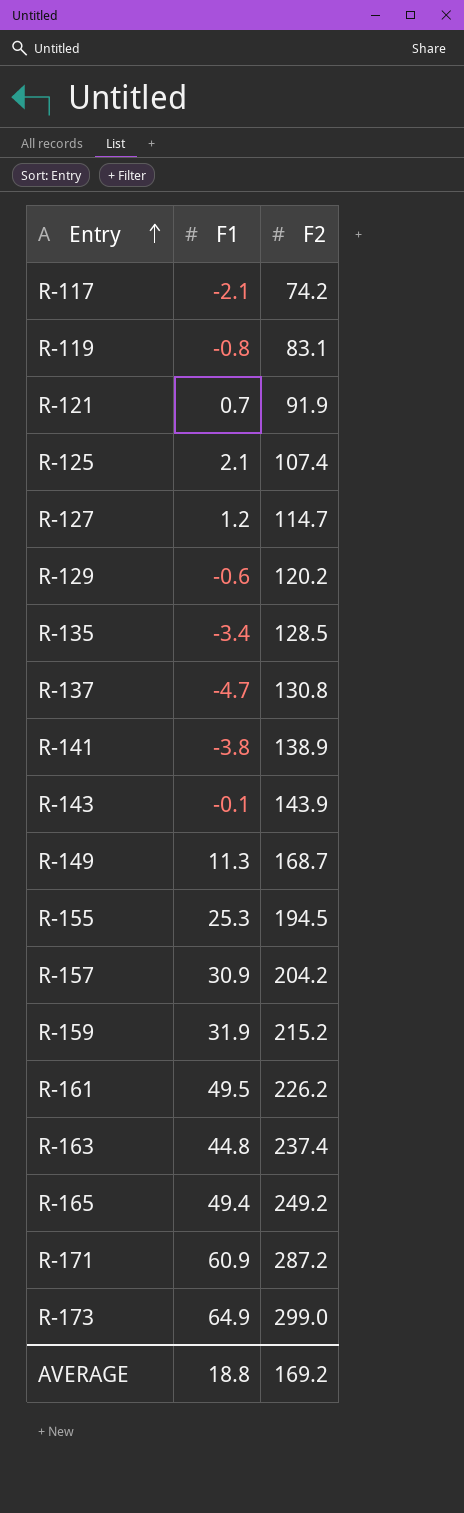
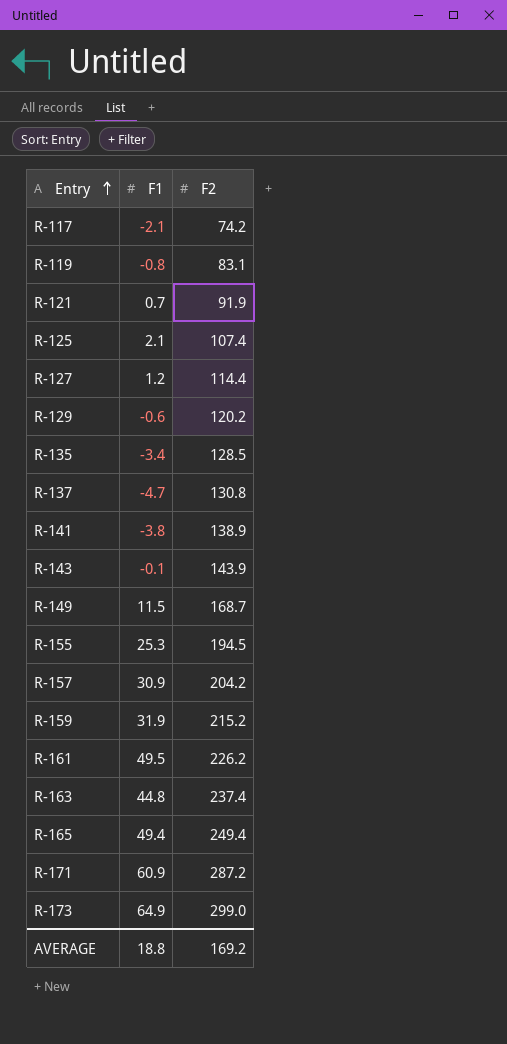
R-127 | F2: 114.7 -> 114.4
R-149 | F1: 11.3 -> 11.5
R-165 | F2: 249.2 -> 249.4

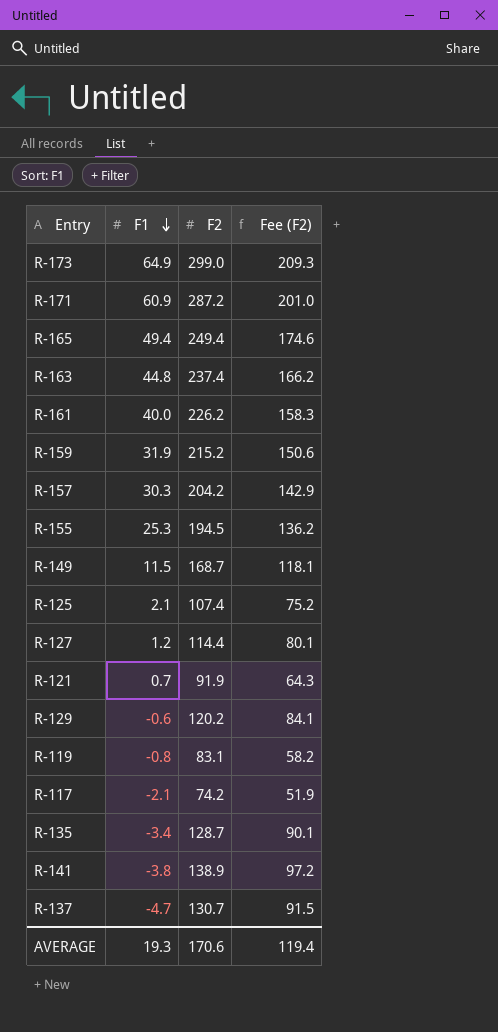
row order: Entry ascending -> F1 descending
column Fee (F2) | formula: none -> [F2] * 0.7
row R-143: -0.1 | 143.9 -> none
R-161 | F1: 49.5 -> 40.0
R-157 | F1: 30.9 -> 30.3
R-135 | F2: 128.5 -> 128.7
R-137 | F2: 130.8 -> 130.7
AVERAGE | F1: 18.8 -> 19.3
AVERAGE | F2: 169.2 -> 170.6

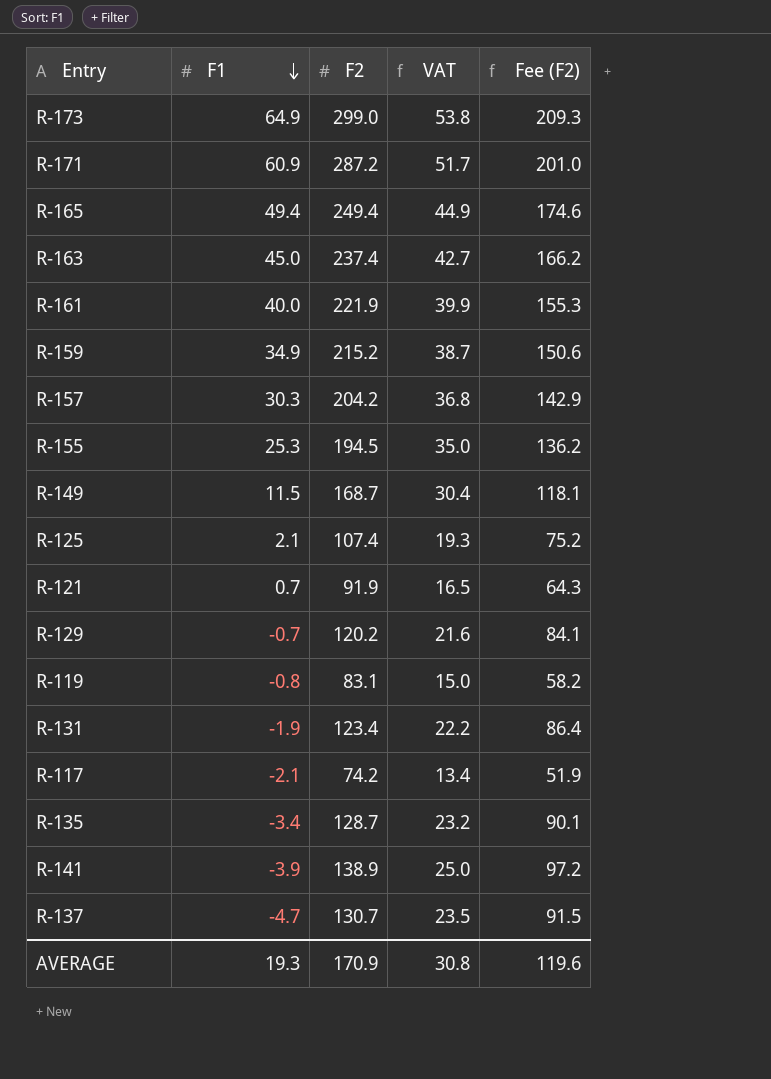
column VAT | formula: none -> [F2] * 0.18
row R-127: 1.2 | 114.4 | 80.1 -> none
R-163 | F1: 44.8 -> 45.0
R-161 | F2: 226.2 -> 221.9
R-161 | Fee (F2): 158.3 -> 155.3
R-159 | F1: 31.9 -> 34.9
R-129 | F1: -0.6 -> -0.7
row R-131: none -> -1.9 | 123.4 | 22.2 | 86.4
R-141 | F1: -3.8 -> -3.9
AVERAGE | F2: 170.6 -> 170.9
AVERAGE | Fee (F2): 119.4 -> 119.6

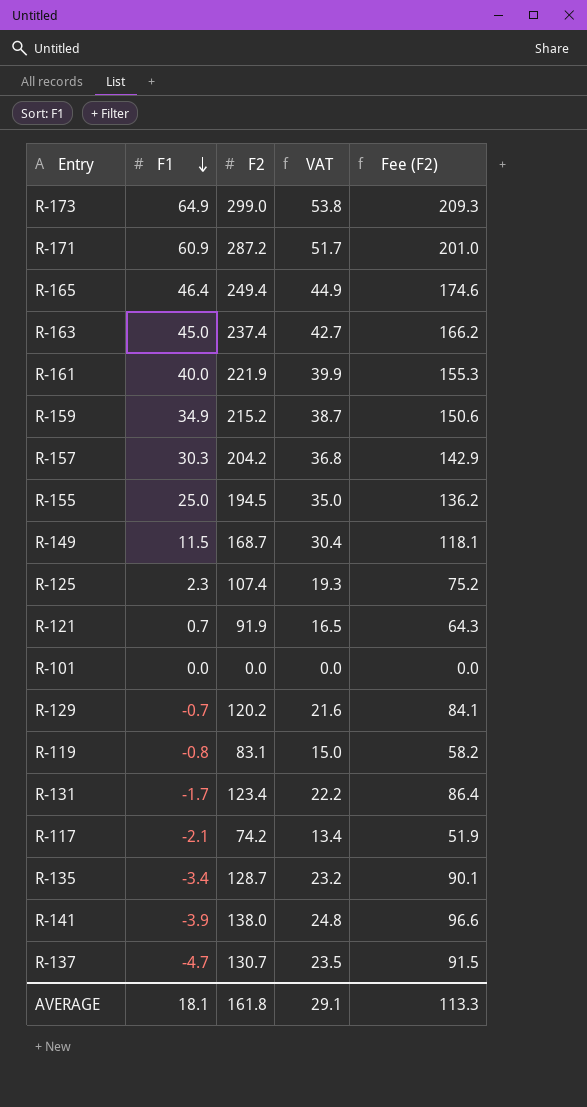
R-165 | F1: 49.4 -> 46.4
R-155 | F1: 25.3 -> 25.0
R-125 | F1: 2.1 -> 2.3
row R-101: none -> 0.0 | 0.0 | 0.0 | 0.0
R-131 | F1: -1.9 -> -1.7
R-141 | F2: 138.9 -> 138.0
R-141 | VAT: 25.0 -> 24.8
R-141 | Fee (F2): 97.2 -> 96.6
AVERAGE | F1: 19.3 -> 18.1
AVERAGE | F2: 170.9 -> 161.8
AVERAGE | VAT: 30.8 -> 29.1
AVERAGE | Fee (F2): 119.6 -> 113.3

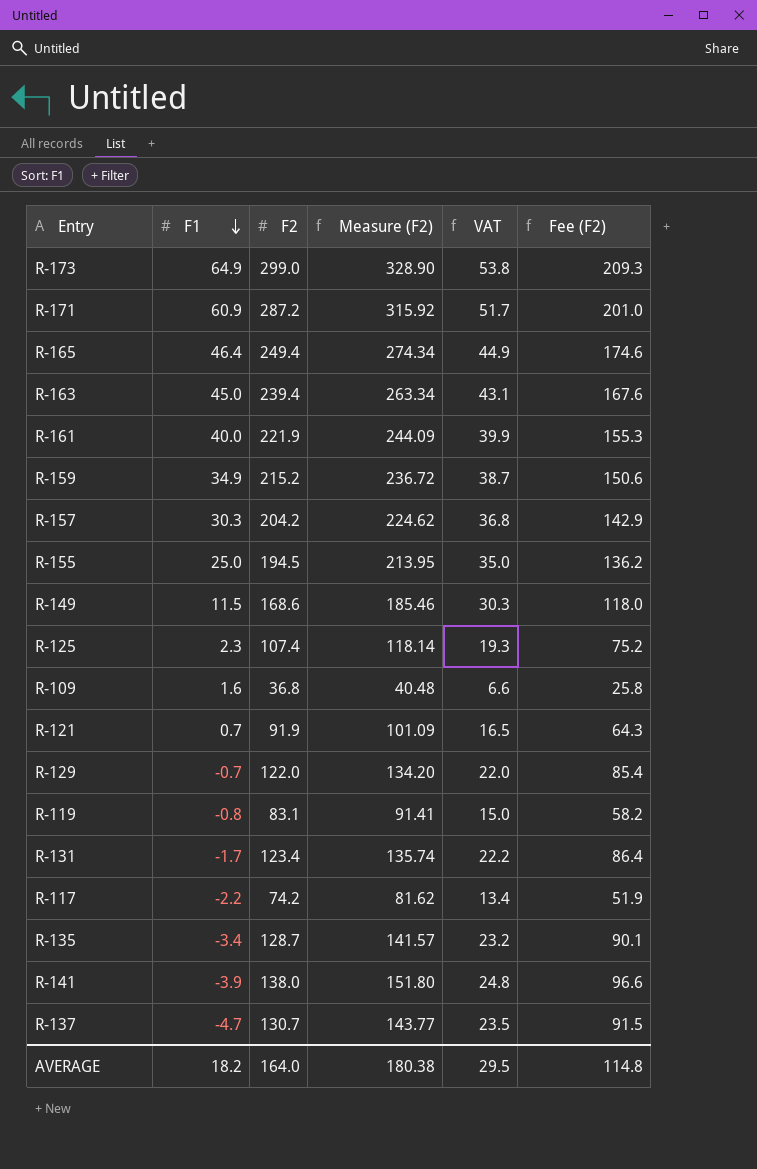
column Measure (F2) | formula: none -> [F2] * 1.1
row R-101: 0.0 | 0.0 | 0.0 | 0.0 -> none
R-163 | F2: 237.4 -> 239.4
R-163 | VAT: 42.7 -> 43.1
R-163 | Fee (F2): 166.2 -> 167.6
R-149 | F2: 168.7 -> 168.6
R-149 | VAT: 30.4 -> 30.3
R-149 | Fee (F2): 118.1 -> 118.0
row R-109: none -> 1.6 | 36.8 | 40.48 | 6.6 | 25.8
R-129 | F2: 120.2 -> 122.0
R-129 | VAT: 21.6 -> 22.0
R-129 | Fee (F2): 84.1 -> 85.4
R-117 | F1: -2.1 -> -2.2
AVERAGE | F1: 18.1 -> 18.2
AVERAGE | F2: 161.8 -> 164.0
AVERAGE | VAT: 29.1 -> 29.5
AVERAGE | Fee (F2): 113.3 -> 114.8

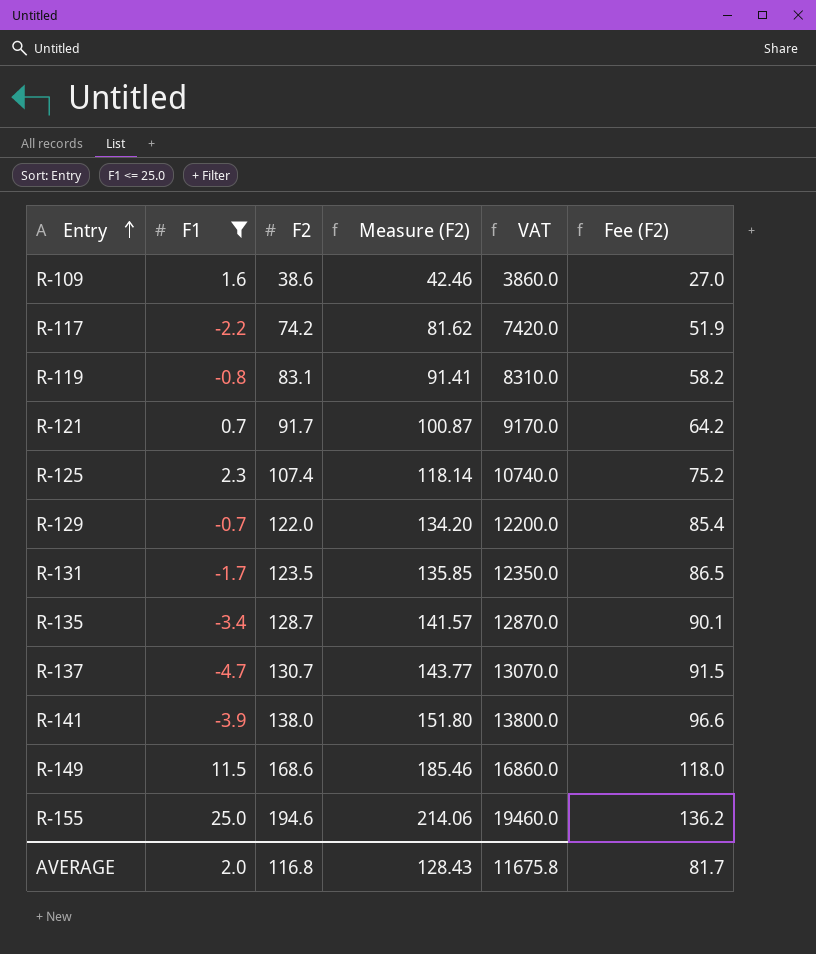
filter: none -> F1 <= 25.0
row order: F1 descending -> Entry ascending
column VAT | formula: [F2] * 0.18 -> [F2] * 100
R-109 | F2: 36.8 -> 38.6
R-109 | Measure (F2): 40.48 -> 42.46
R-109 | Fee (F2): 25.8 -> 27.0
R-121 | F2: 91.9 -> 91.7
R-121 | Measure (F2): 101.09 -> 100.87
R-121 | Fee (F2): 64.3 -> 64.2
R-131 | F2: 123.4 -> 123.5
R-131 | Measure (F2): 135.74 -> 135.85
R-131 | Fee (F2): 86.4 -> 86.5
R-155 | F2: 194.5 -> 194.6
R-155 | Measure (F2): 213.95 -> 214.06
AVERAGE | F1: 18.2 -> 2.0
AVERAGE | F2: 164.0 -> 116.8
AVERAGE | Measure (F2): 180.38 -> 128.43
AVERAGE | VAT: 29.5 -> 11675.8
AVERAGE | Fee (F2): 114.8 -> 81.7

